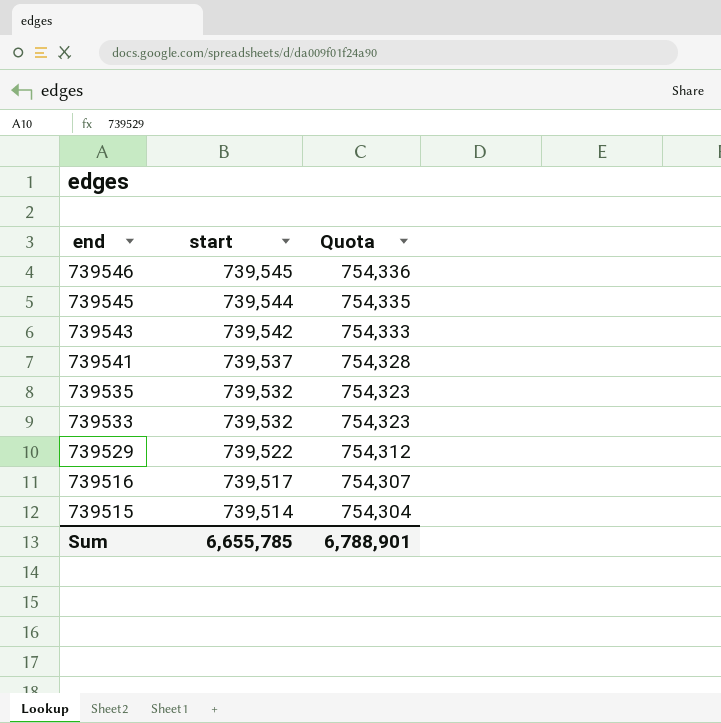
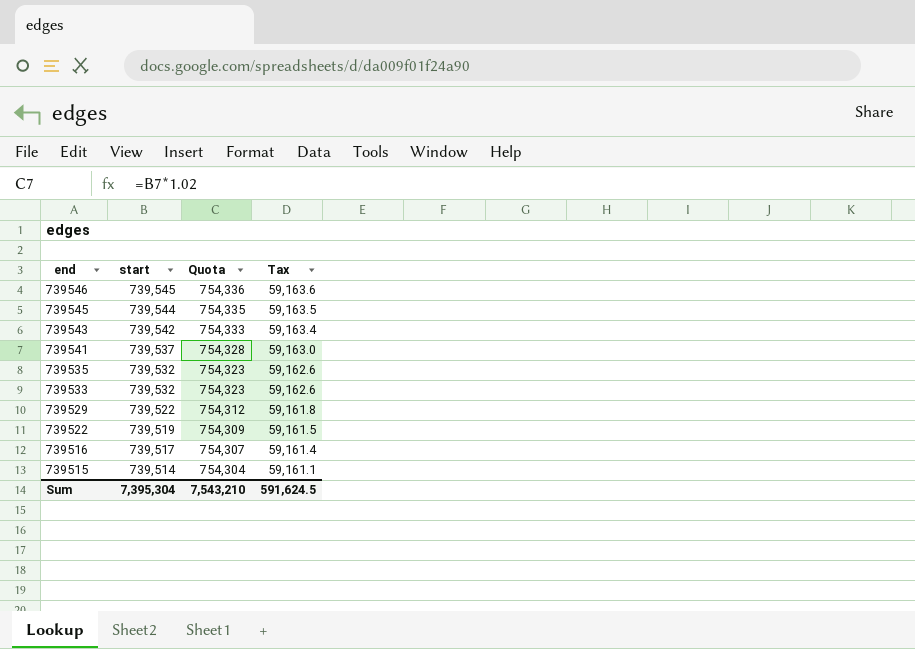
column Tax | formula: none -> [start] * 0.08
row 739522: none -> 739,519 | 754,309 | 59,161.5
Sum | start: 6,655,785 -> 7,395,304
Sum | Quota: 6,788,901 -> 7,543,210

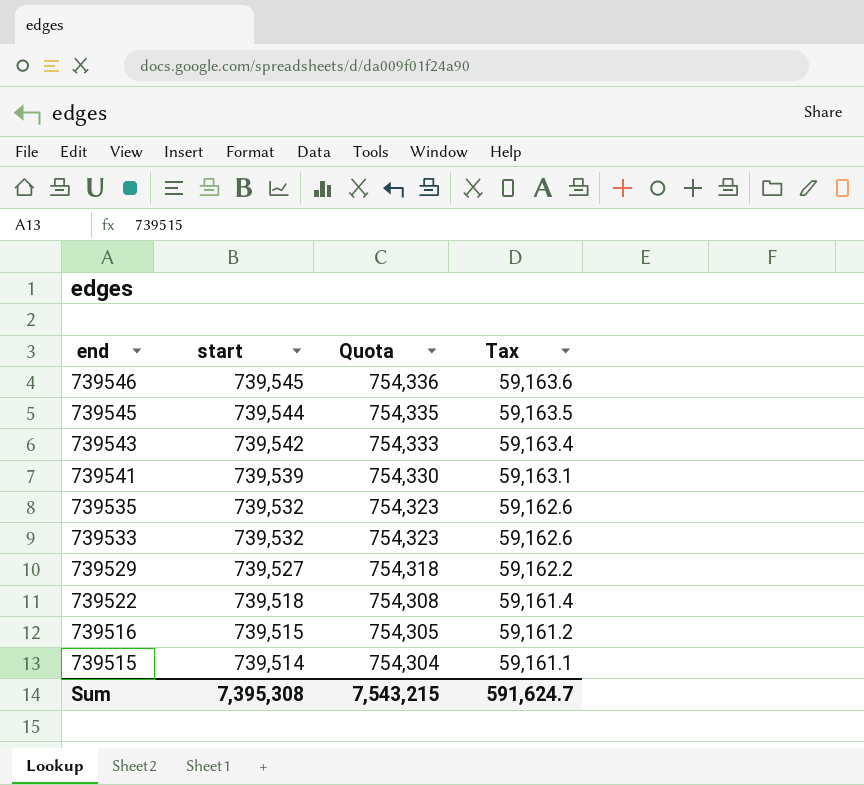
739541 | start: 739,537 -> 739,539
739541 | Quota: 754,328 -> 754,330
739541 | Tax: 59,163.0 -> 59,163.1
739529 | start: 739,522 -> 739,527
739529 | Quota: 754,312 -> 754,318
739529 | Tax: 59,161.8 -> 59,162.2
739522 | start: 739,519 -> 739,518
739522 | Quota: 754,309 -> 754,308
739522 | Tax: 59,161.5 -> 59,161.4
739516 | start: 739,517 -> 739,515
739516 | Quota: 754,307 -> 754,305
739516 | Tax: 59,161.4 -> 59,161.2
Sum | start: 7,395,304 -> 7,395,308
Sum | Quota: 7,543,210 -> 7,543,215
Sum | Tax: 591,624.5 -> 591,624.7

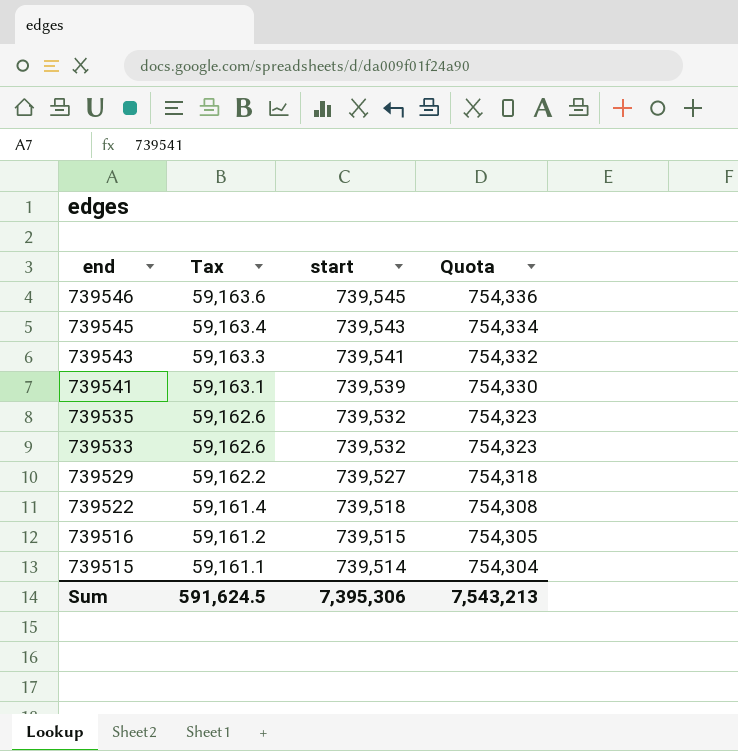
column Tax | position: 4 -> 2
739545 | Tax: 59,163.5 -> 59,163.4
739545 | start: 739,544 -> 739,543
739545 | Quota: 754,335 -> 754,334
739543 | Tax: 59,163.4 -> 59,163.3
739543 | start: 739,542 -> 739,541
739543 | Quota: 754,333 -> 754,332
Sum | Tax: 591,624.7 -> 591,624.5
Sum | start: 7,395,308 -> 7,395,306
Sum | Quota: 7,543,215 -> 7,543,213

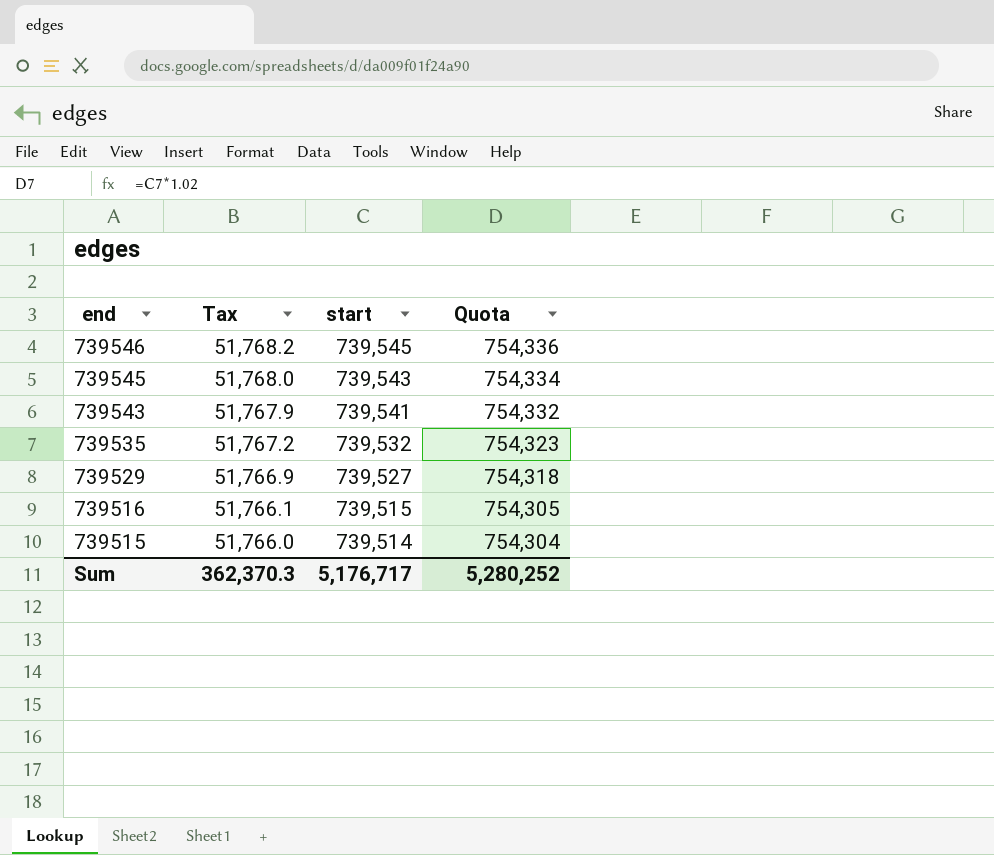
column Tax | formula: [start] * 0.08 -> [start] * 0.07
row 739541: 59,163.1 | 739,539 | 754,330 -> none
row 739533: 59,162.6 | 739,532 | 754,323 -> none
row 739522: 59,161.4 | 739,518 | 754,308 -> none
Sum | Tax: 591,624.5 -> 362,370.3
Sum | start: 7,395,306 -> 5,176,717
Sum | Quota: 7,543,213 -> 5,280,252

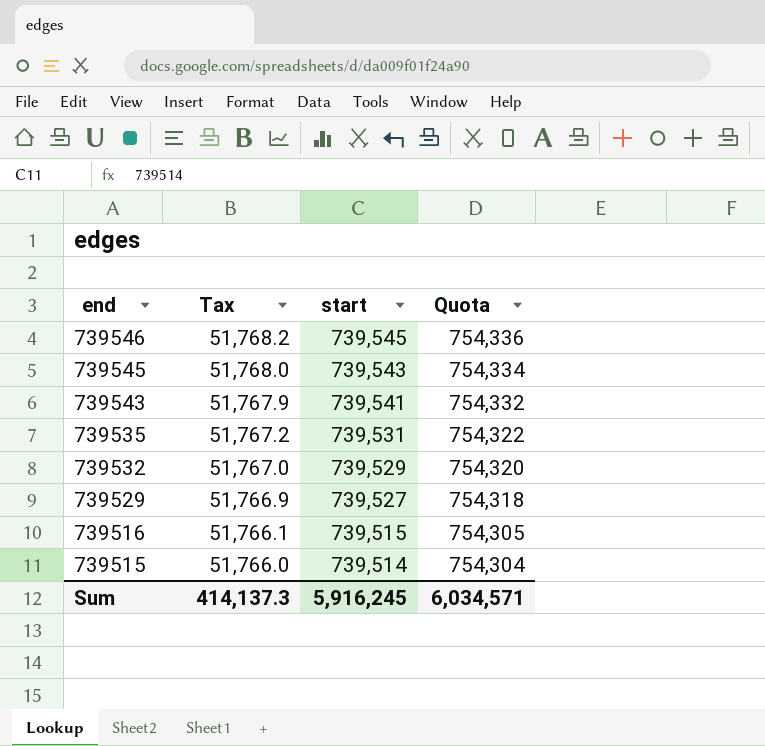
739535 | start: 739,532 -> 739,531
739535 | Quota: 754,323 -> 754,322
row 739532: none -> 51,767.0 | 739,529 | 754,320
Sum | Tax: 362,370.3 -> 414,137.3
Sum | start: 5,176,717 -> 5,916,245
Sum | Quota: 5,280,252 -> 6,034,571

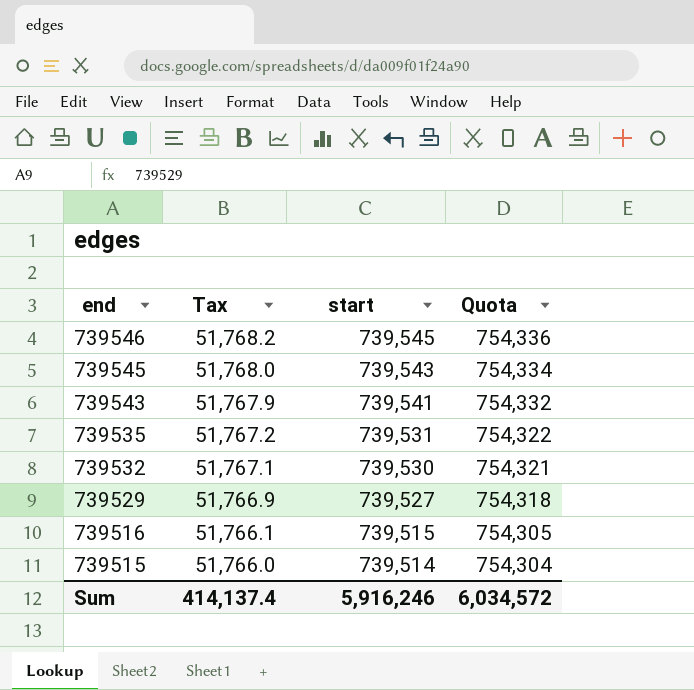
739532 | Tax: 51,767.0 -> 51,767.1
739532 | start: 739,529 -> 739,530
739532 | Quota: 754,320 -> 754,321
Sum | Tax: 414,137.3 -> 414,137.4
Sum | start: 5,916,245 -> 5,916,246
Sum | Quota: 6,034,571 -> 6,034,572

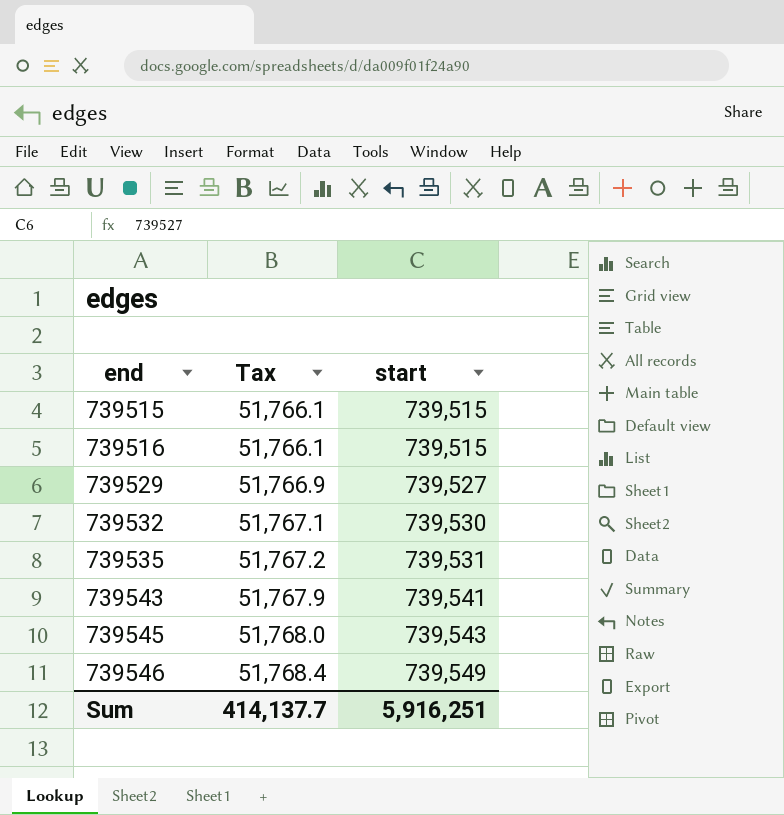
row order: end descending -> end ascending
column Quota | formula: [start] * 1.02 -> none
739515 | Tax: 51,766.0 -> 51,766.1
739515 | start: 739,514 -> 739,515
739546 | Tax: 51,768.2 -> 51,768.4
739546 | start: 739,545 -> 739,549
Sum | Tax: 414,137.4 -> 414,137.7
Sum | start: 5,916,246 -> 5,916,251

